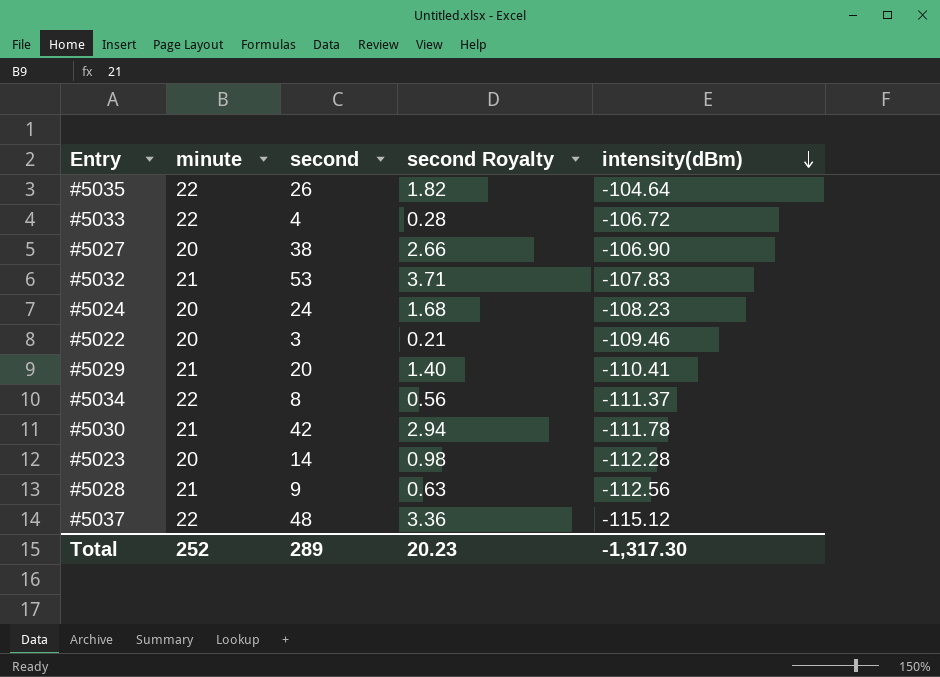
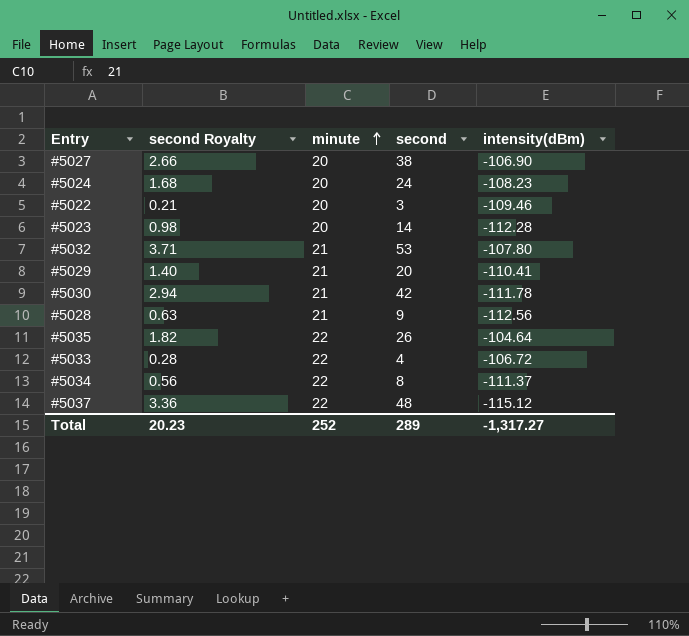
row order: intensity(dBm) descending -> minute ascending
column second Royalty | position: 4 -> 2
#5032 | intensity(dBm): -107.83 -> -107.80
Total | intensity(dBm): -1,317.30 -> -1,317.27

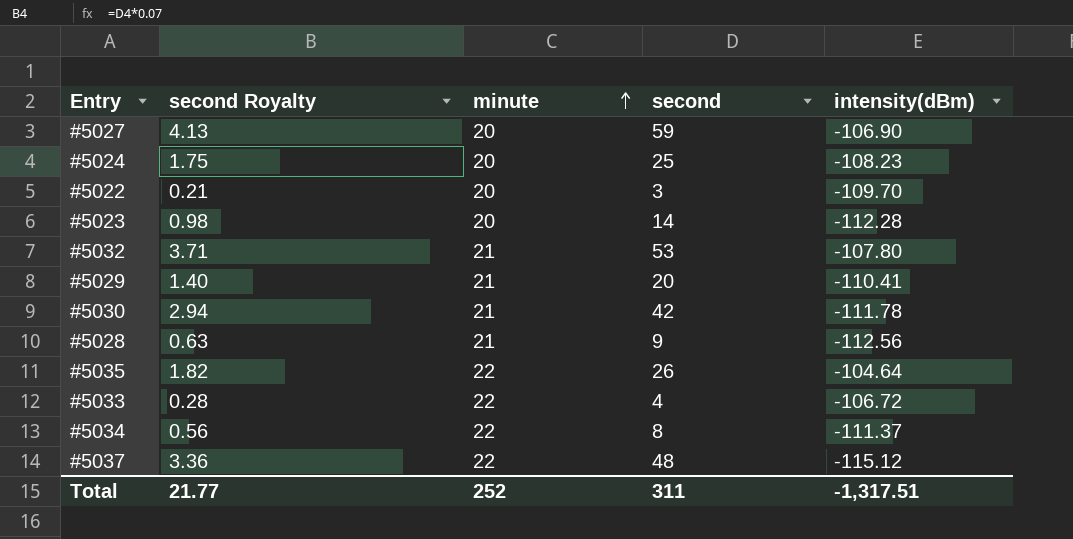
#5027 | second Royalty: 2.66 -> 4.13
#5027 | second: 38 -> 59
#5024 | second Royalty: 1.68 -> 1.75
#5024 | second: 24 -> 25
#5022 | intensity(dBm): -109.46 -> -109.70
Total | second Royalty: 20.23 -> 21.77
Total | second: 289 -> 311
Total | intensity(dBm): -1,317.27 -> -1,317.51

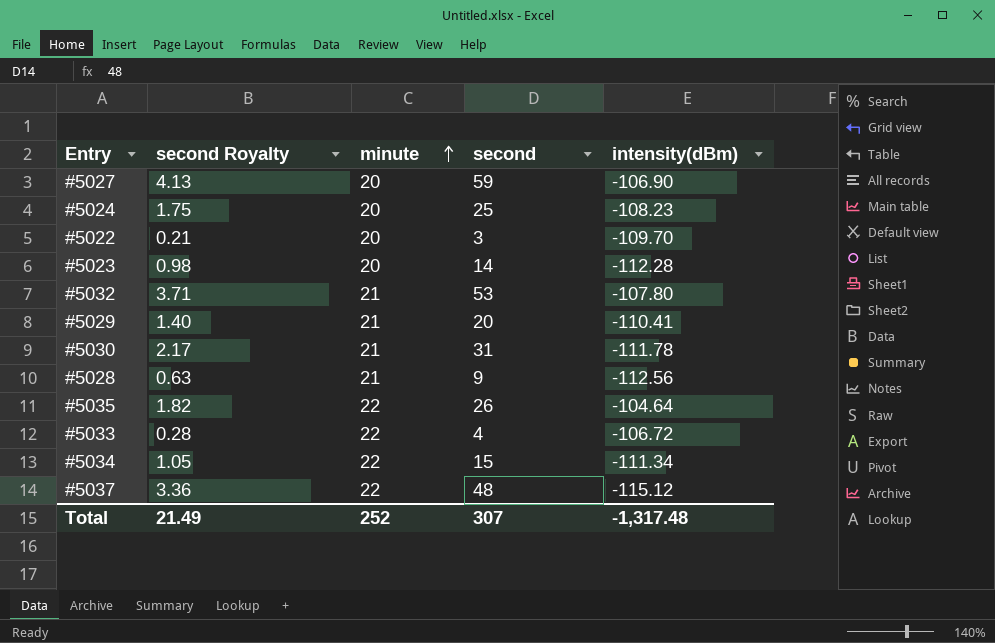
#5030 | second Royalty: 2.94 -> 2.17
#5030 | second: 42 -> 31
#5034 | second Royalty: 0.56 -> 1.05
#5034 | second: 8 -> 15
#5034 | intensity(dBm): -111.37 -> -111.34
Total | second Royalty: 21.77 -> 21.49
Total | second: 311 -> 307
Total | intensity(dBm): -1,317.51 -> -1,317.48

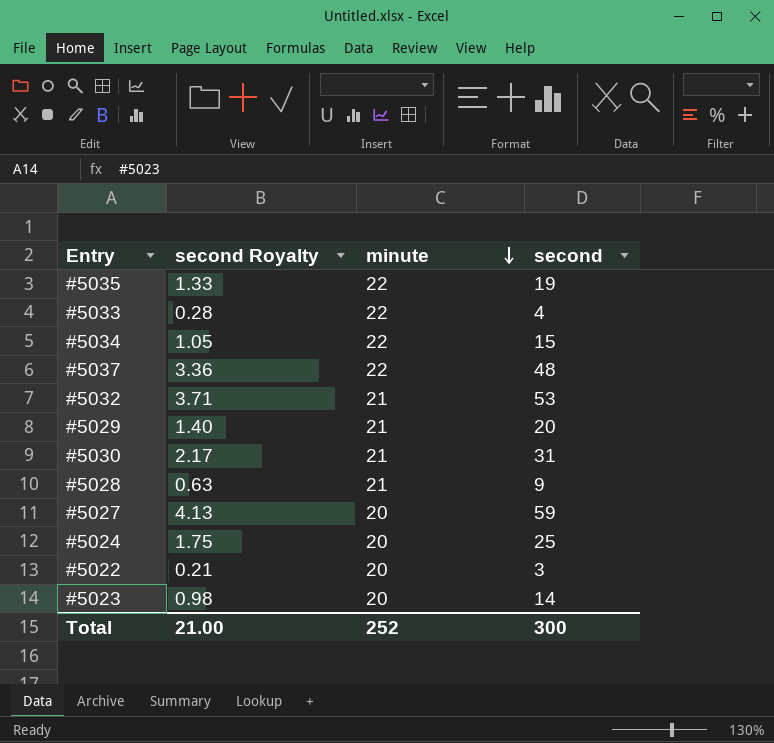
row order: minute ascending -> minute descending
column intensity(dBm) | position: 5 -> none
#5035 | second Royalty: 1.82 -> 1.33
#5035 | second: 26 -> 19
Total | second Royalty: 21.49 -> 21.00
Total | second: 307 -> 300

